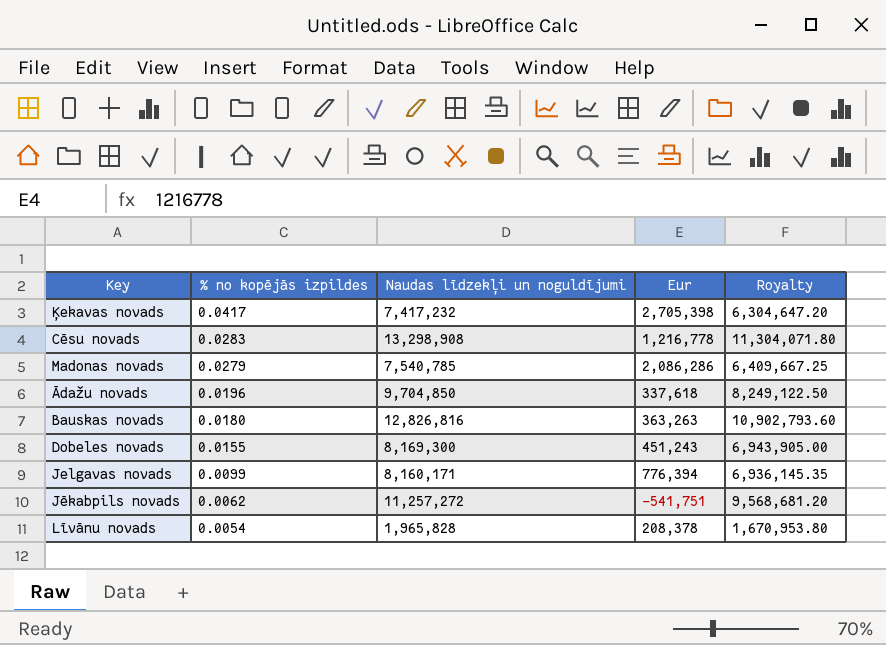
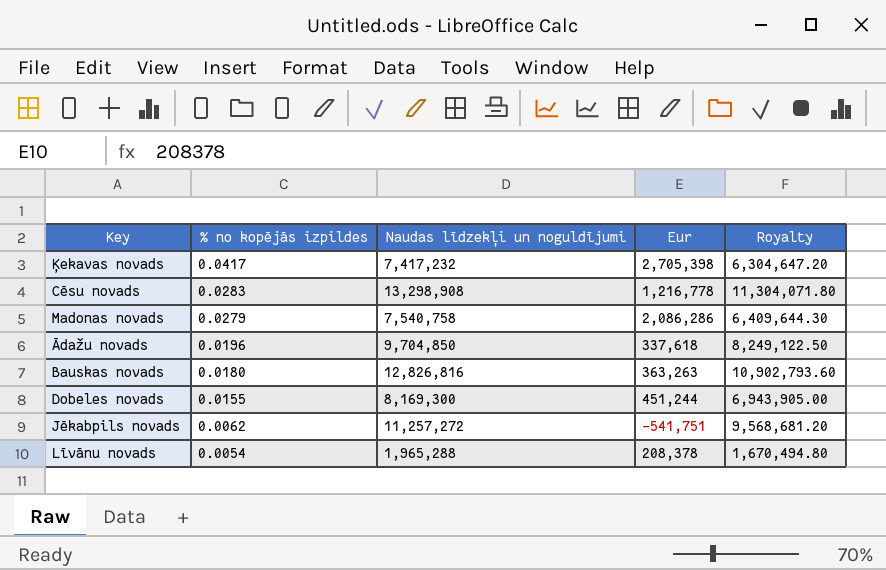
row Jelgavas novads: 0.0099 | 8,160,171 | 776,394 | 6,936,145.35 -> none
Madonas novads | Naudas līdzekļi un noguldījumi: 7,540,785 -> 7,540,758
Madonas novads | Royalty: 6,409,667.25 -> 6,409,644.30
Dobeles novads | Eur: 451,243 -> 451,244
Līvānu novads | Naudas līdzekļi un noguldījumi: 1,965,828 -> 1,965,288
Līvānu novads | Royalty: 1,670,953.80 -> 1,670,494.80

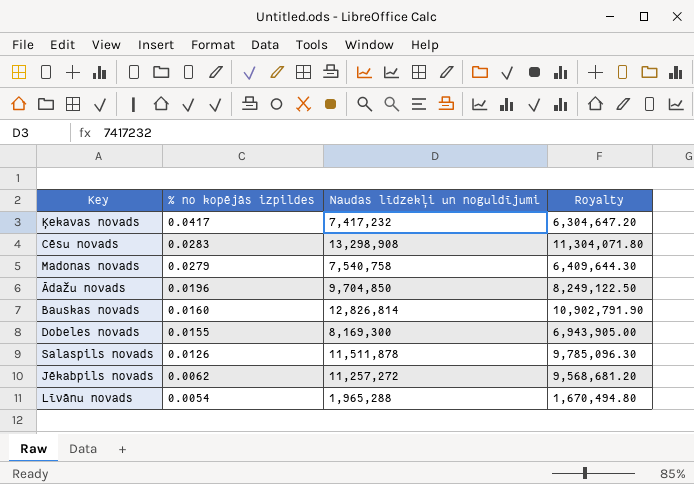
column Eur | position: 4 -> none
Bauskas novads | % no kopējās izpildes: 0.0180 -> 0.0160
Bauskas novads | Naudas līdzekļi un noguldījumi: 12,826,816 -> 12,826,814
Bauskas novads | Royalty: 10,902,793.60 -> 10,902,791.90
row Salaspils novads: none -> 0.0126 | 11,511,878 | 9,785,096.30

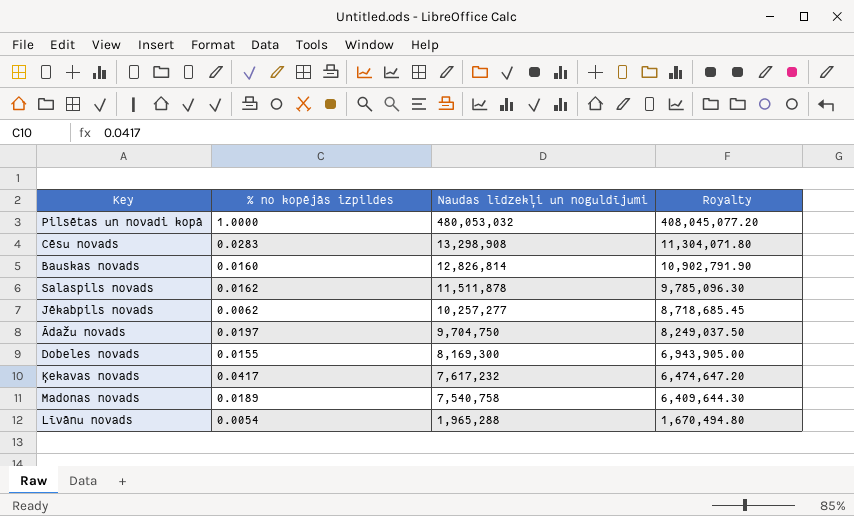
row order: % no kopējās izpildes descending -> Naudas līdzekļi un noguldījumi descending
row Pilsētas un novadi kopā: none -> 1.0000 | 480,053,032 | 408,045,077.20
Salaspils novads | % no kopējās izpildes: 0.0126 -> 0.0162
Jēkabpils novads | Naudas līdzekļi un noguldījumi: 11,257,272 -> 10,257,277
Jēkabpils novads | Royalty: 9,568,681.20 -> 8,718,685.45
Ādažu novads | % no kopējās izpildes: 0.0196 -> 0.0197
Ādažu novads | Naudas līdzekļi un noguldījumi: 9,704,850 -> 9,704,750
Ādažu novads | Royalty: 8,249,122.50 -> 8,249,037.50
Ķekavas novads | Naudas līdzekļi un noguldījumi: 7,417,232 -> 7,617,232
Ķekavas novads | Royalty: 6,304,647.20 -> 6,474,647.20
Madonas novads | % no kopējās izpildes: 0.0279 -> 0.0189

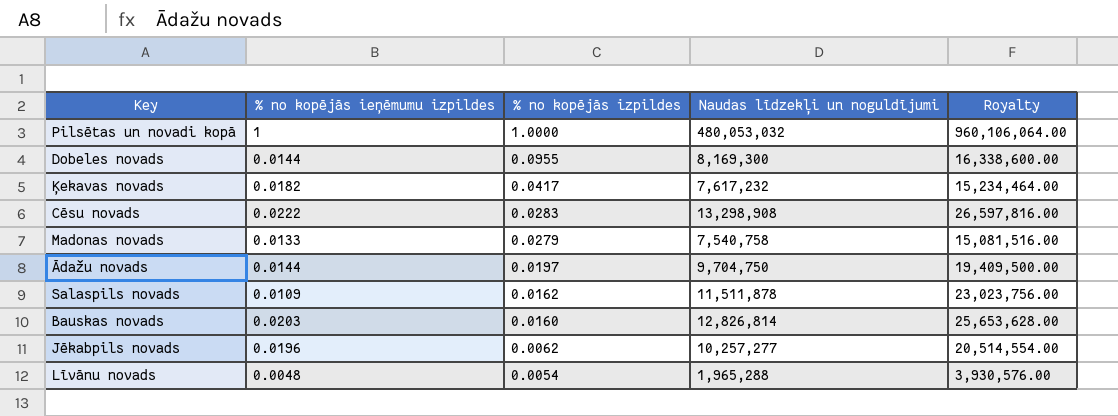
row order: Naudas līdzekļi un noguldījumi descending -> % no kopējās izpildes descending
column % no kopējās ieņēmumu izpildes | position: none -> 2
column Royalty | formula: [Naudas līdzekļi un noguldījumi] * 0.85 -> [Naudas līdzekļi un noguldījumi] * 2
Dobeles novads | % no kopējās izpildes: 0.0155 -> 0.0955
Madonas novads | % no kopējās izpildes: 0.0189 -> 0.0279

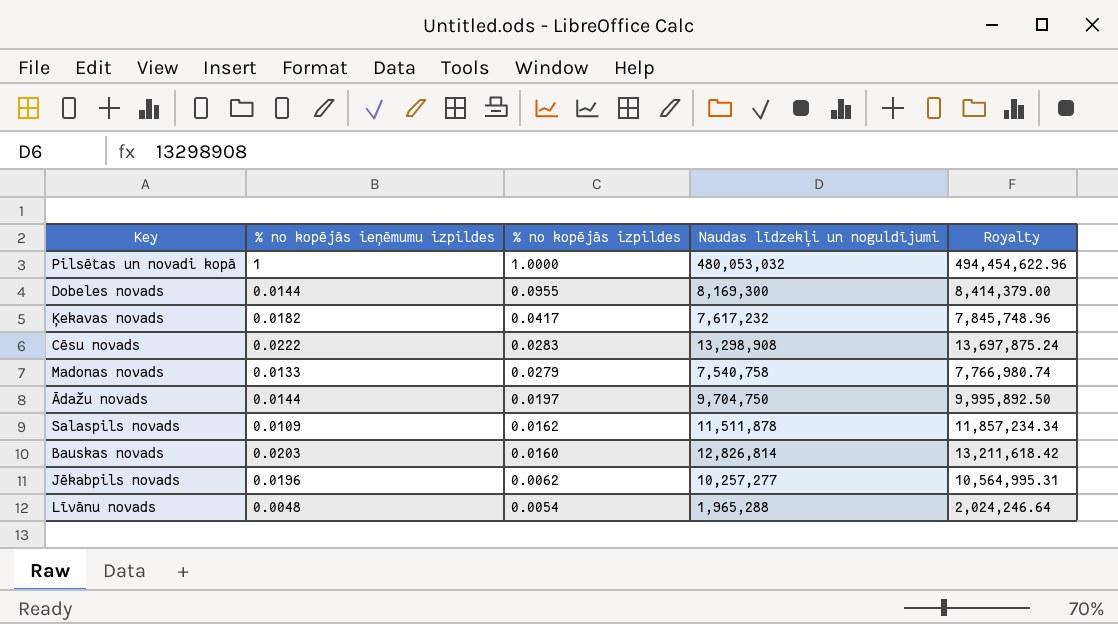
column Royalty | formula: [Naudas līdzekļi un noguldījumi] * 2 -> [Naudas līdzekļi un noguldījumi] * 1.03

